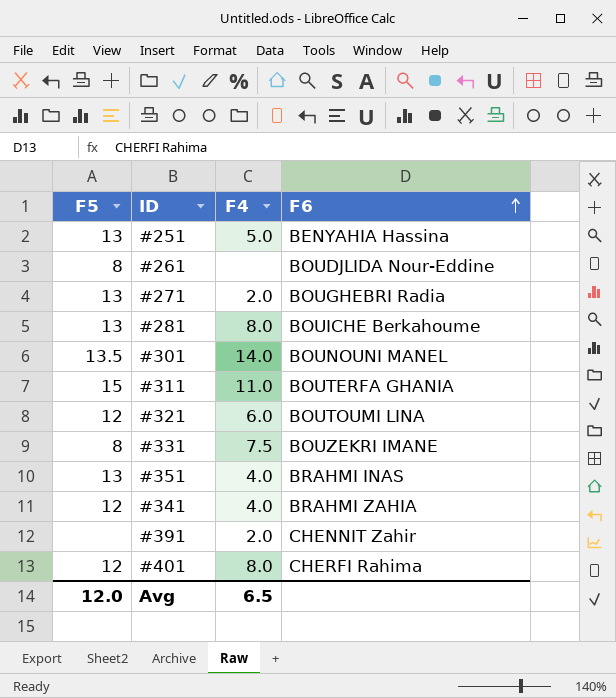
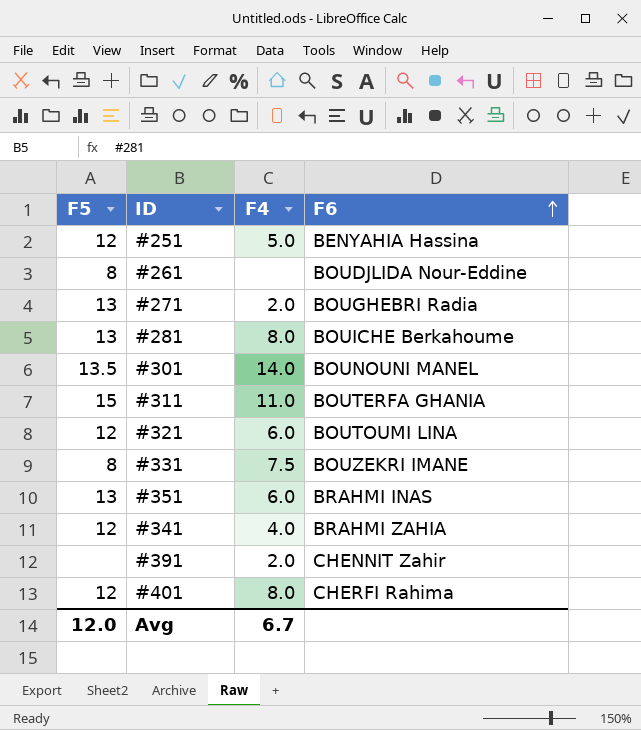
#251 | F5: 13 -> 12
#351 | F4: 4.0 -> 6.0
Avg | F4: 6.5 -> 6.7

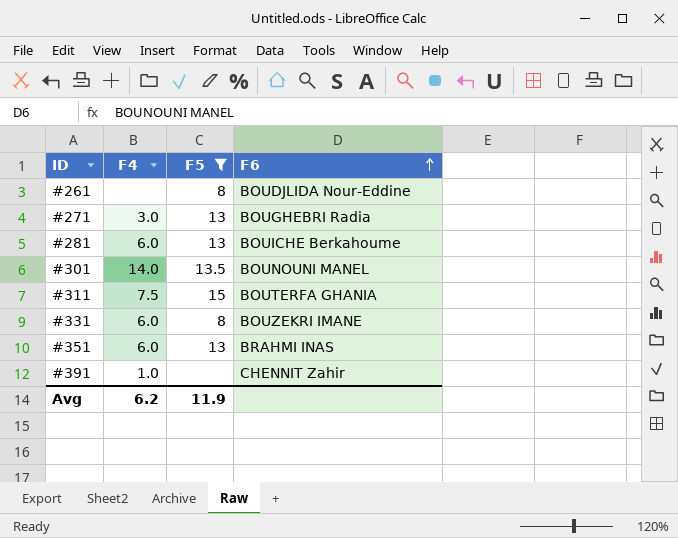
filter: none -> F5 != 12
column F5 | position: 1 -> 3
#271 | F4: 2.0 -> 3.0
#281 | F4: 8.0 -> 6.0
#311 | F4: 11.0 -> 7.5
#331 | F4: 7.5 -> 6.0
#391 | F4: 2.0 -> 1.0
Avg | F4: 6.7 -> 6.2
Avg | F5: 12.0 -> 11.9

